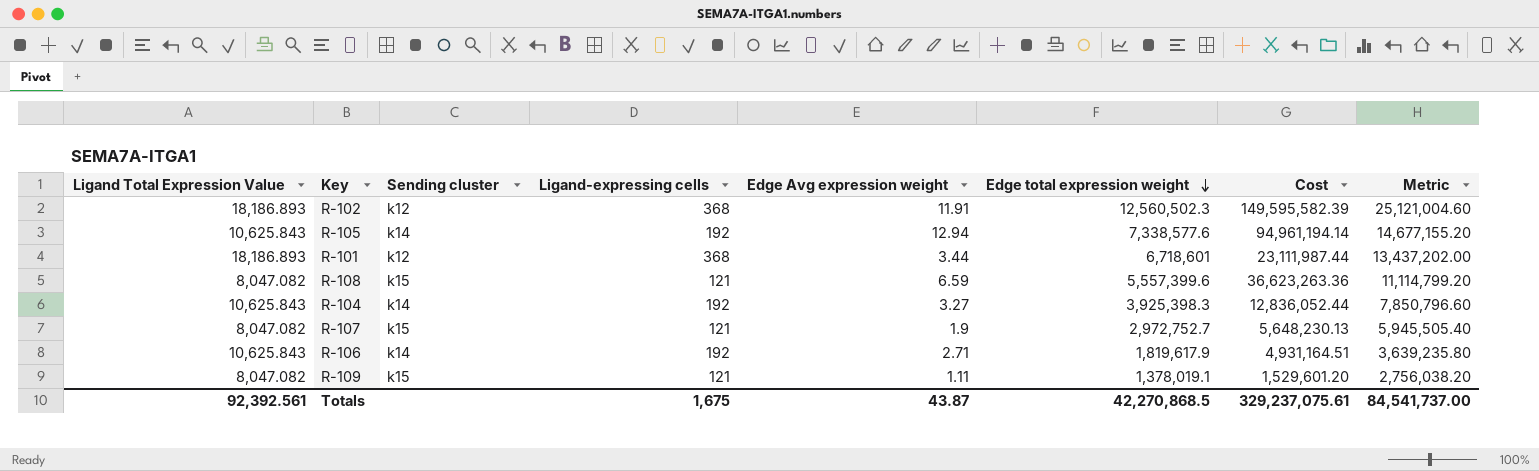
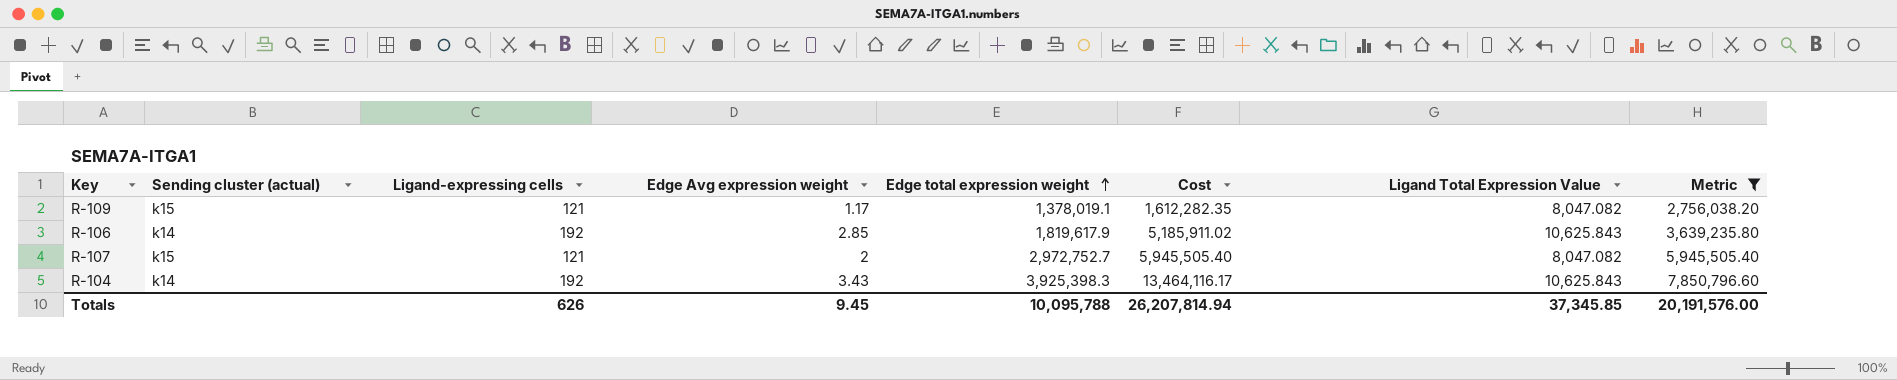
filter: none -> Metric <= 7,850,796.60
row order: Edge total expression weight descending -> Edge total expression weight ascending
column name: Sending cluster -> Sending cluster (actual)
column Ligand Total Expression Value | position: 1 -> 7
R-109 | Edge Avg expression weight: 1.11 -> 1.17
R-109 | Cost: 1,529,601.20 -> 1,612,282.35
R-106 | Edge Avg expression weight: 2.71 -> 2.85
R-106 | Cost: 4,931,164.51 -> 5,185,911.02
R-107 | Edge Avg expression weight: 1.9 -> 2
R-107 | Cost: 5,648,230.13 -> 5,945,505.40
R-104 | Edge Avg expression weight: 3.27 -> 3.43
R-104 | Cost: 12,836,052.44 -> 13,464,116.17
Totals | Ligand-expressing cells: 1,675 -> 626
Totals | Edge Avg expression weight: 43.87 -> 9.45
Totals | Edge total expression weight: 42,270,868.5 -> 10,095,788
Totals | Cost: 329,237,075.61 -> 26,207,814.94
Totals | Ligand Total Expression Value: 92,392.561 -> 37,345.85
Totals | Metric: 84,541,737.00 -> 20,191,576.00

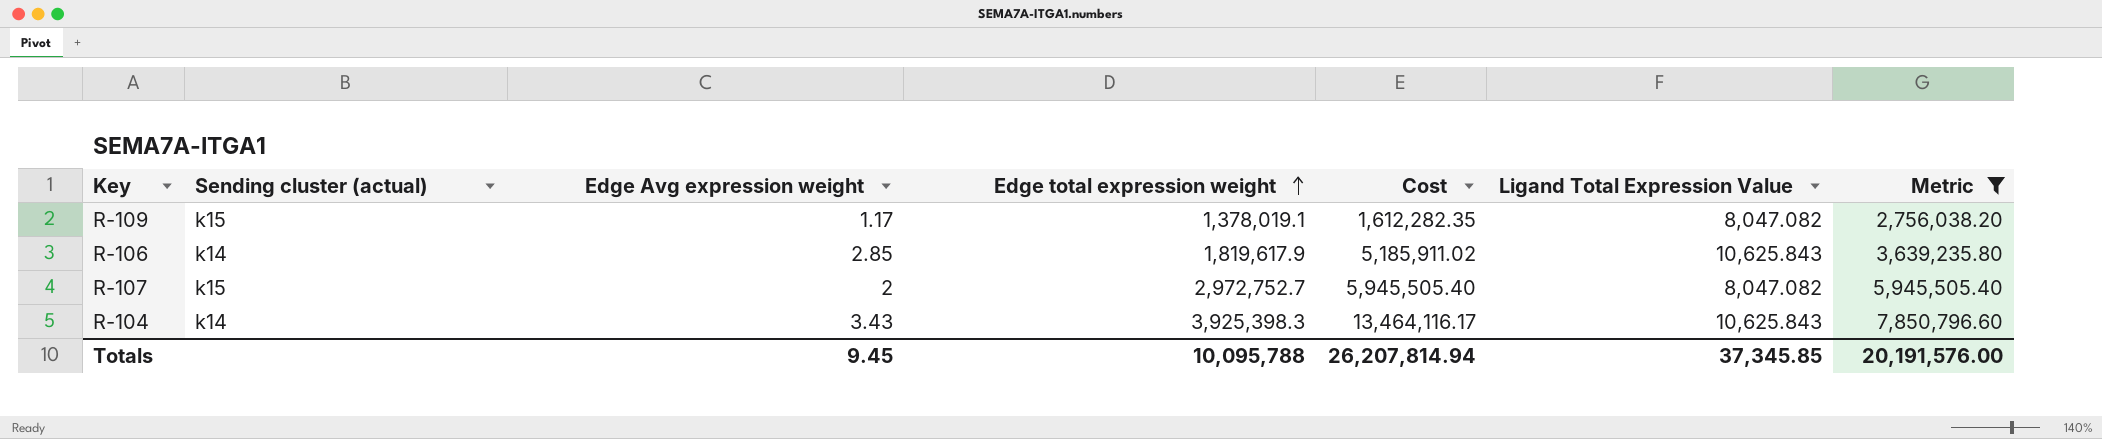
column Ligand-expressing cells | position: 3 -> none

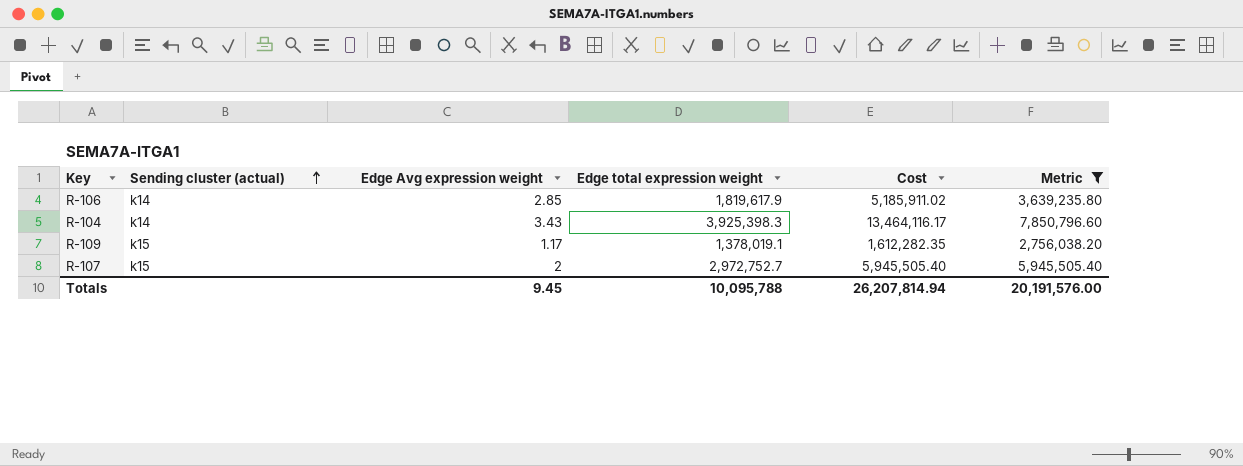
row order: Edge total expression weight ascending -> Sending cluster (actual) ascending
column Ligand Total Expression Value | position: 6 -> none

